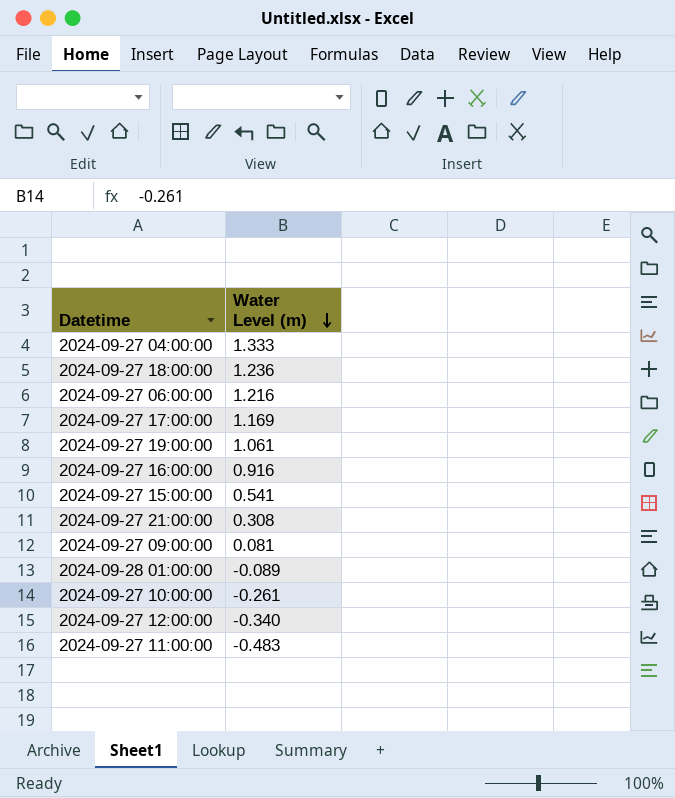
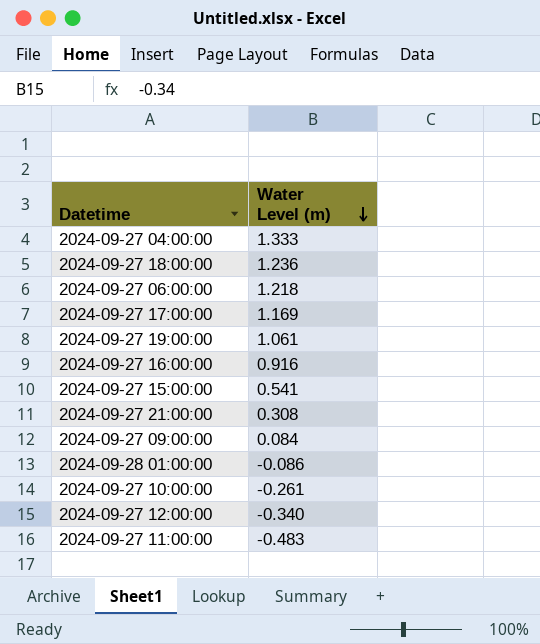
2024-09-27 06:00:00 | Water Level (m): 1.216 -> 1.218
2024-09-27 09:00:00 | Water Level (m): 0.081 -> 0.084
2024-09-28 01:00:00 | Water Level (m): -0.089 -> -0.086

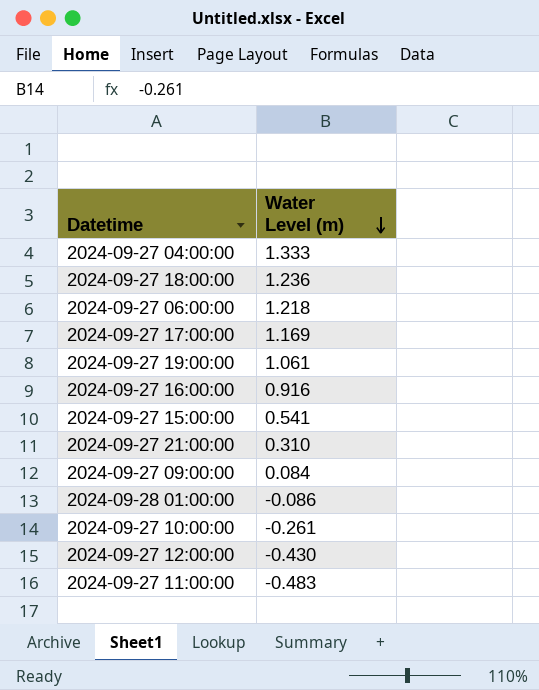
2024-09-27 21:00:00 | Water Level (m): 0.308 -> 0.310
2024-09-27 12:00:00 | Water Level (m): -0.340 -> -0.430

